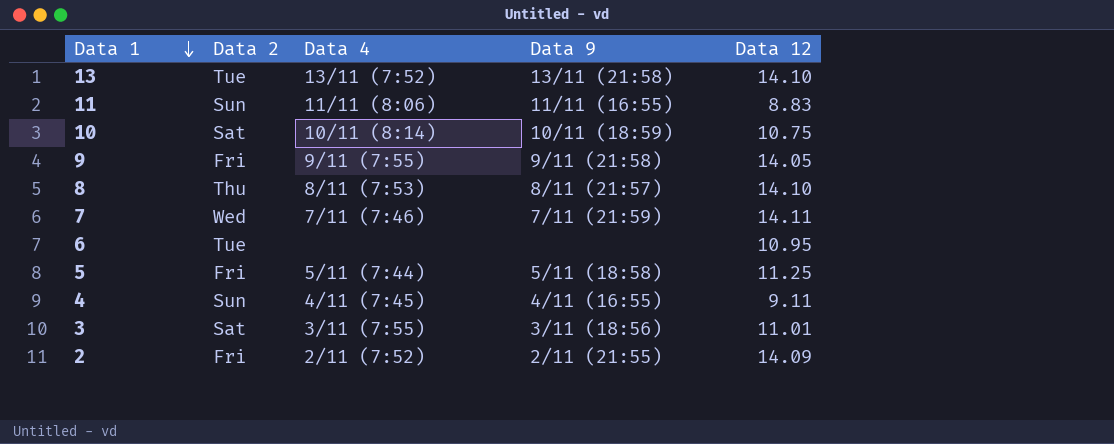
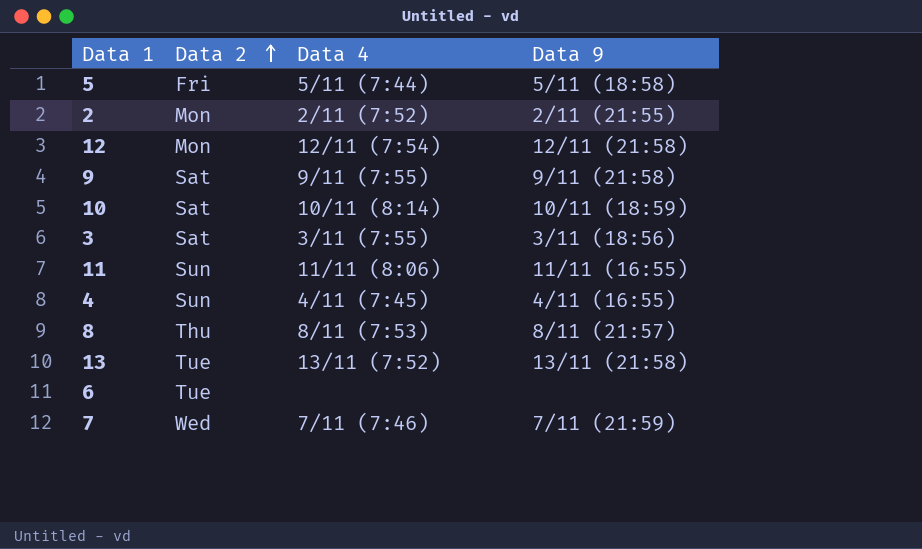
row order: Data 1 descending -> Data 2 ascending
column Data 12 | position: 5 -> none
2 | Data 2: Fri -> Mon
row 12: none -> Mon | 12/11 (7:54) | 12/11 (21:58)
9 | Data 2: Fri -> Sat

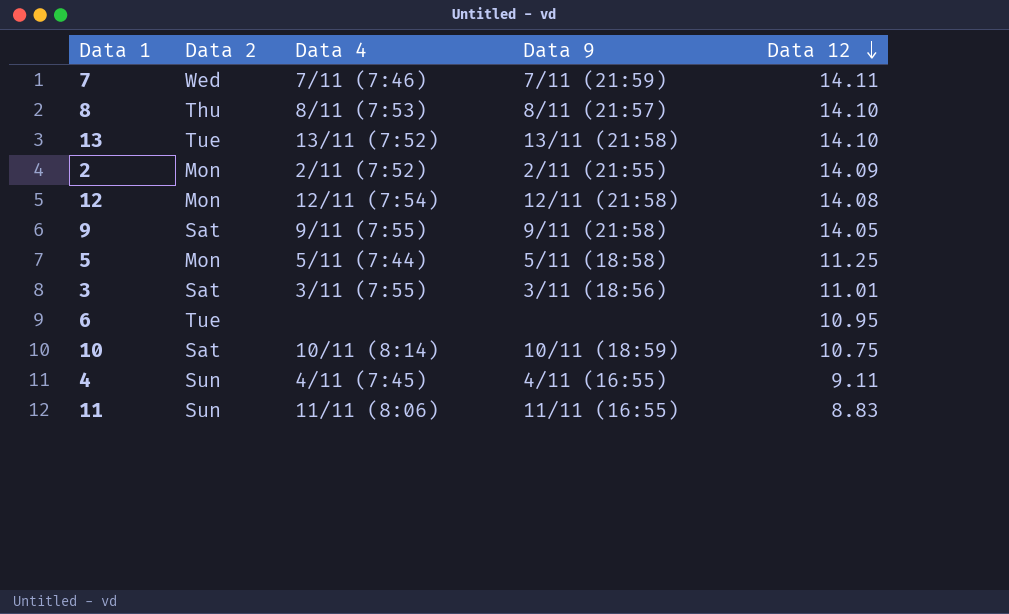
row order: Data 2 ascending -> Data 12 descending
column Data 12 | position: none -> 5
5 | Data 2: Fri -> Mon

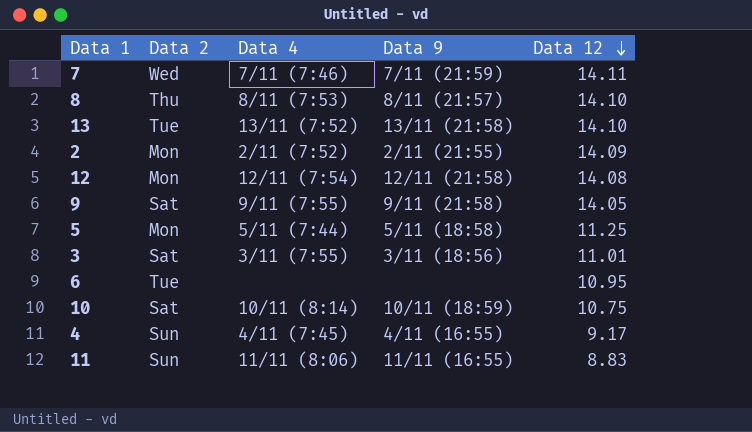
4 | Data 12: 9.11 -> 9.17

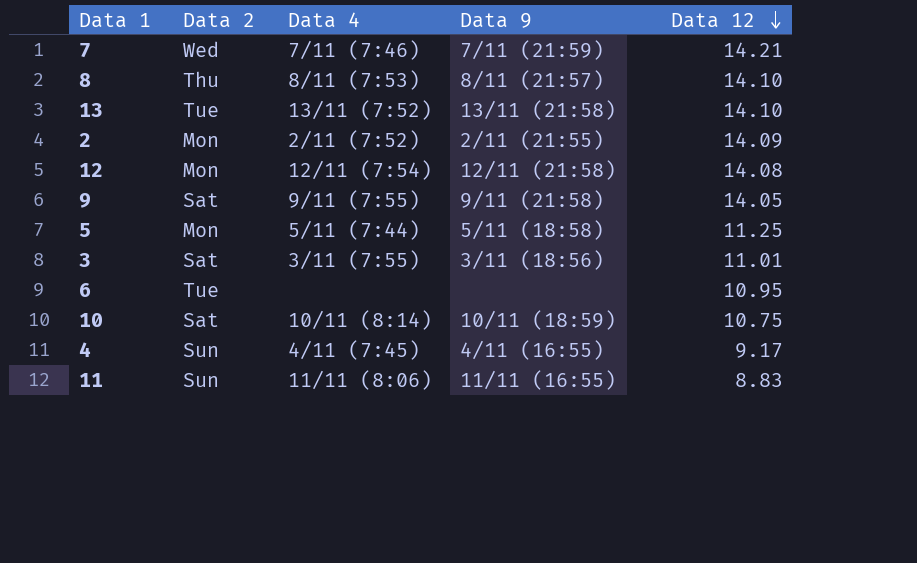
7 | Data 12: 14.11 -> 14.21

